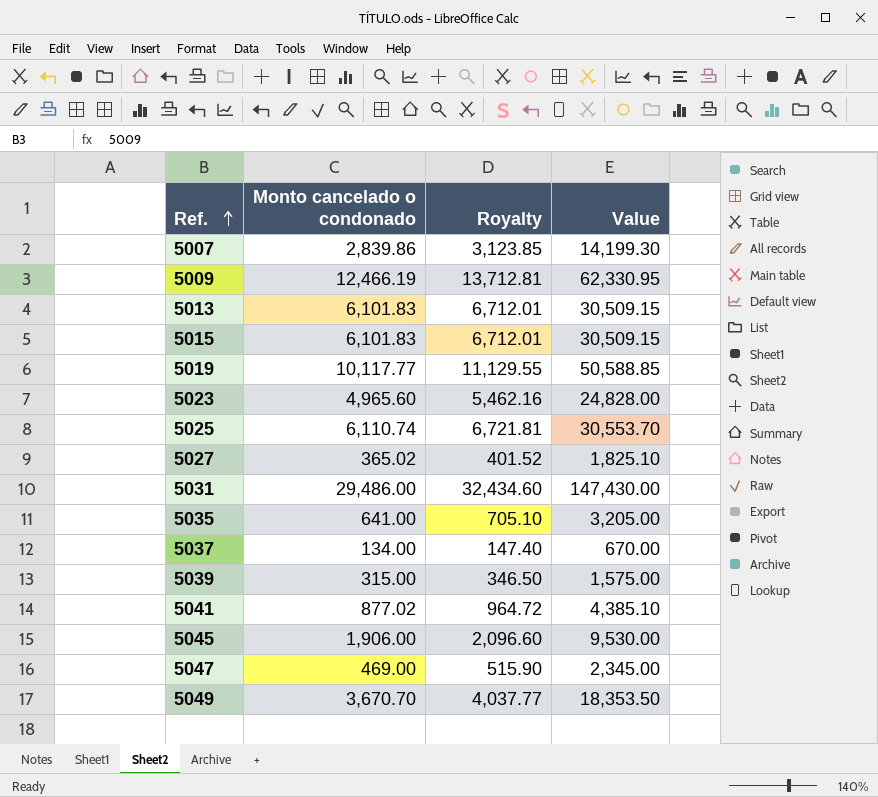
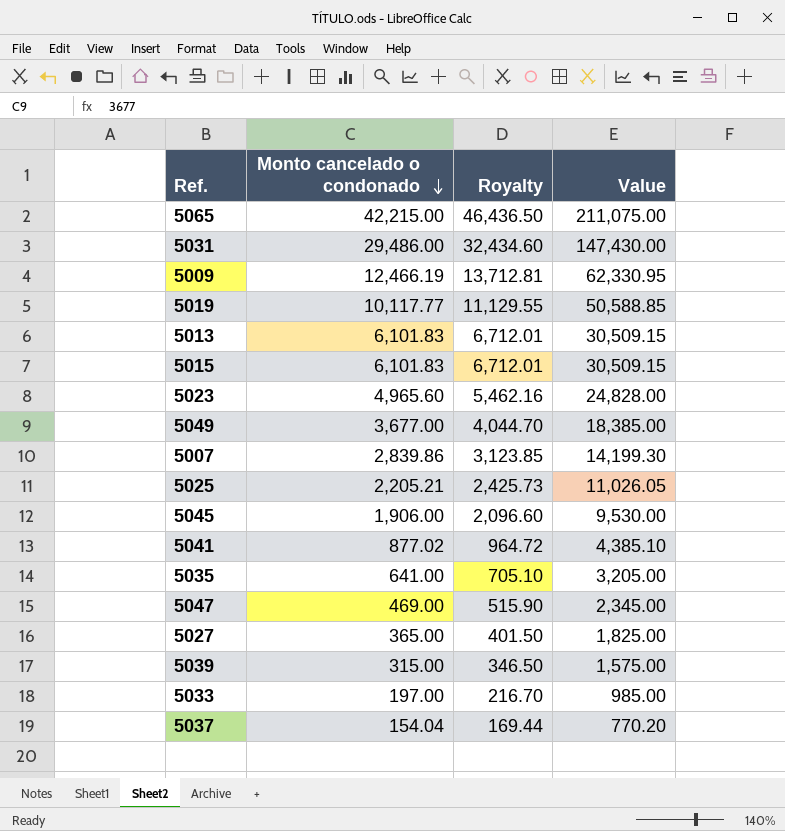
row order: Ref. ascending -> Monto cancelado o condonado descending
row 5065: none -> 42,215.00 | 46,436.50 | 211,075.00
5049 | Monto cancelado o condonado: 3,670.70 -> 3,677.00
5049 | Royalty: 4,037.77 -> 4,044.70
5049 | Value: 18,353.50 -> 18,385.00
5025 | Monto cancelado o condonado: 6,110.74 -> 2,205.21
5025 | Royalty: 6,721.81 -> 2,425.73
5025 | Value: 30,553.70 -> 11,026.05
5027 | Monto cancelado o condonado: 365.02 -> 365.00
5027 | Royalty: 401.52 -> 401.50
5027 | Value: 1,825.10 -> 1,825.00
row 5033: none -> 197.00 | 216.70 | 985.00
5037 | Monto cancelado o condonado: 134.00 -> 154.04
5037 | Royalty: 147.40 -> 169.44
5037 | Value: 670.00 -> 770.20

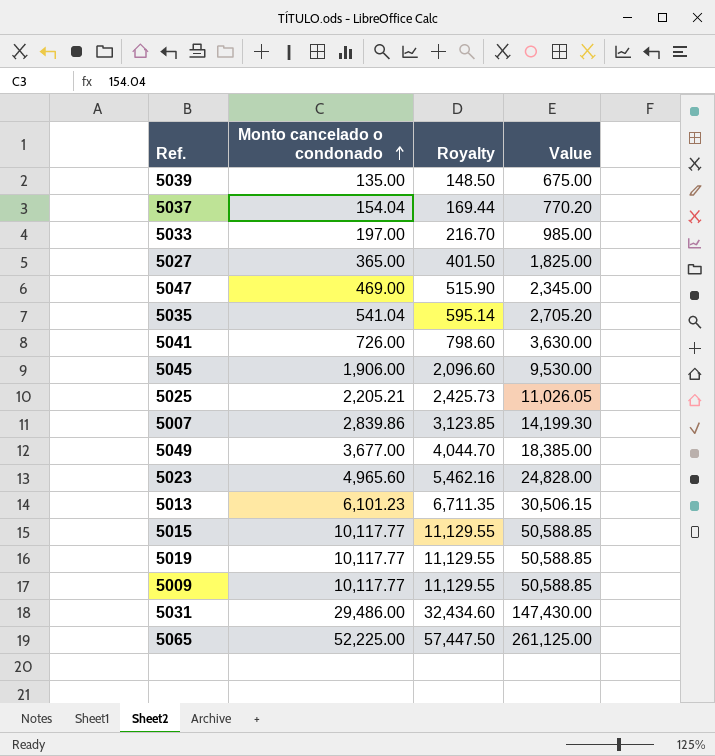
row order: Monto cancelado o condonado descending -> Monto cancelado o condonado ascending
5039 | Monto cancelado o condonado: 315.00 -> 135.00
5039 | Royalty: 346.50 -> 148.50
5039 | Value: 1,575.00 -> 675.00
5035 | Monto cancelado o condonado: 641.00 -> 541.04
5035 | Royalty: 705.10 -> 595.14
5035 | Value: 3,205.00 -> 2,705.20
5041 | Monto cancelado o condonado: 877.02 -> 726.00
5041 | Royalty: 964.72 -> 798.60
5041 | Value: 4,385.10 -> 3,630.00
5013 | Monto cancelado o condonado: 6,101.83 -> 6,101.23
5013 | Royalty: 6,712.01 -> 6,711.35
5013 | Value: 30,509.15 -> 30,506.15
5015 | Monto cancelado o condonado: 6,101.83 -> 10,117.77
5015 | Royalty: 6,712.01 -> 11,129.55
5015 | Value: 30,509.15 -> 50,588.85
5009 | Monto cancelado o condonado: 12,466.19 -> 10,117.77
5009 | Royalty: 13,712.81 -> 11,129.55
5009 | Value: 62,330.95 -> 50,588.85
5065 | Monto cancelado o condonado: 42,215.00 -> 52,225.00
5065 | Royalty: 46,436.50 -> 57,447.50
5065 | Value: 211,075.00 -> 261,125.00

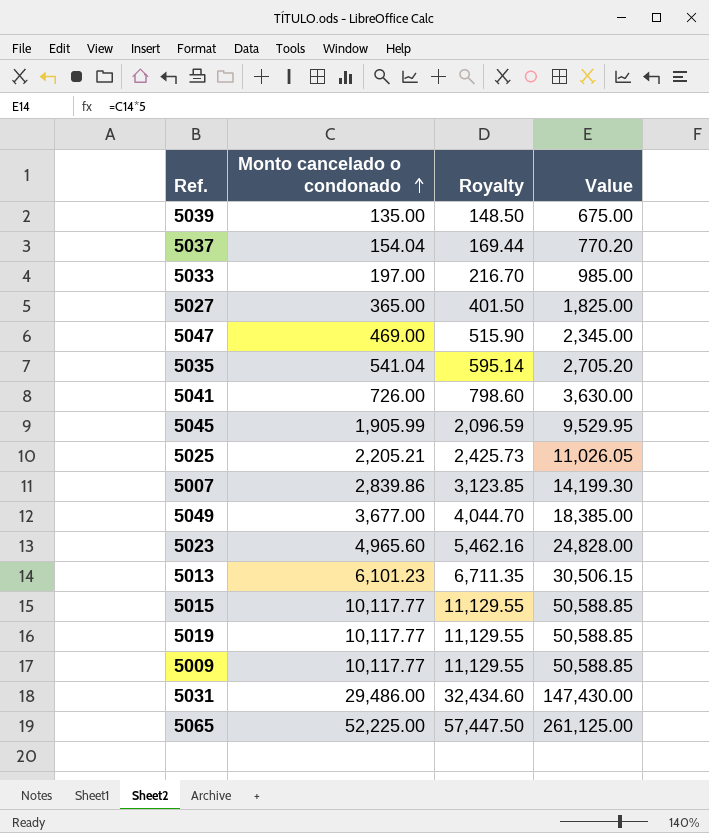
5045 | Monto cancelado o condonado: 1,906.00 -> 1,905.99
5045 | Royalty: 2,096.60 -> 2,096.59
5045 | Value: 9,530.00 -> 9,529.95

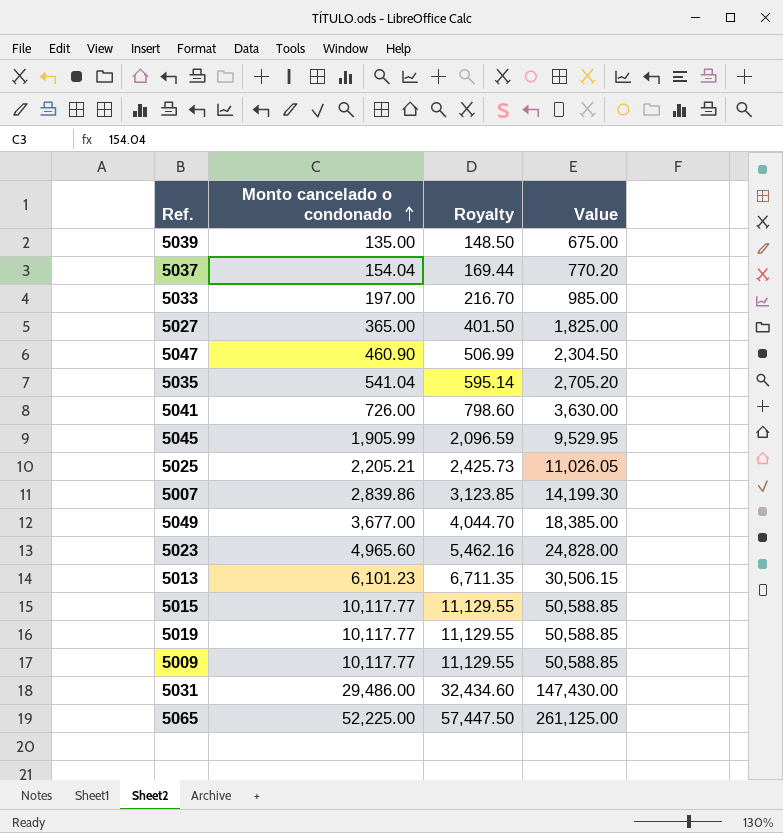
5047 | Monto cancelado o condonado: 469.00 -> 460.90
5047 | Royalty: 515.90 -> 506.99
5047 | Value: 2,345.00 -> 2,304.50

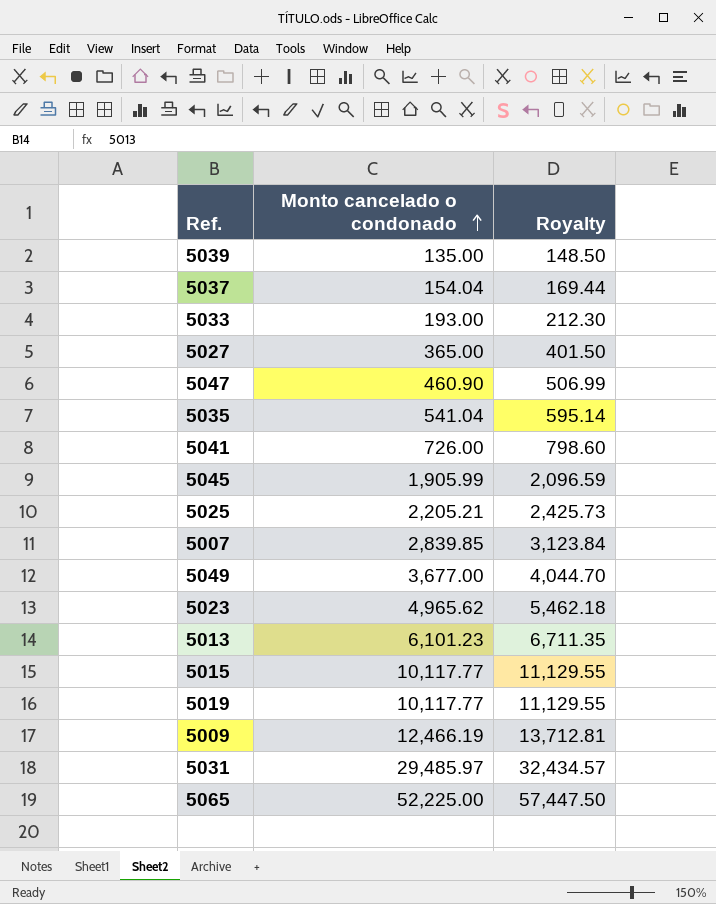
column Value | formula: [Monto cancelado o condonado] * 5 -> none
5033 | Monto cancelado o condonado: 197.00 -> 193.00
5033 | Royalty: 216.70 -> 212.30
5007 | Monto cancelado o condonado: 2,839.86 -> 2,839.85
5007 | Royalty: 3,123.85 -> 3,123.84
5023 | Monto cancelado o condonado: 4,965.60 -> 4,965.62
5023 | Royalty: 5,462.16 -> 5,462.18
5009 | Monto cancelado o condonado: 10,117.77 -> 12,466.19
5009 | Royalty: 11,129.55 -> 13,712.81
5031 | Monto cancelado o condonado: 29,486.00 -> 29,485.97
5031 | Royalty: 32,434.60 -> 32,434.57

